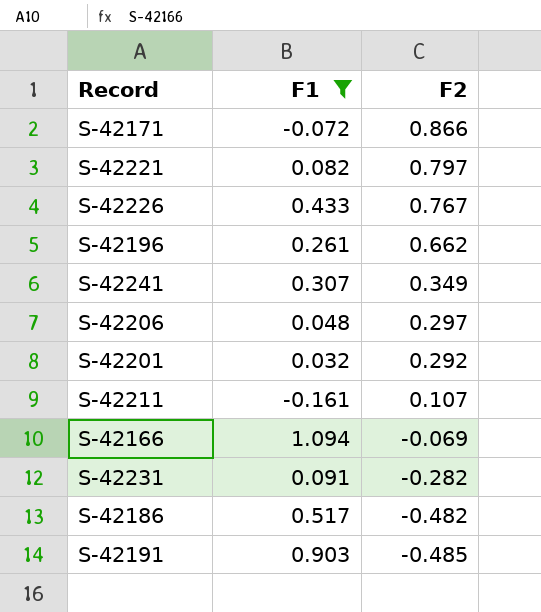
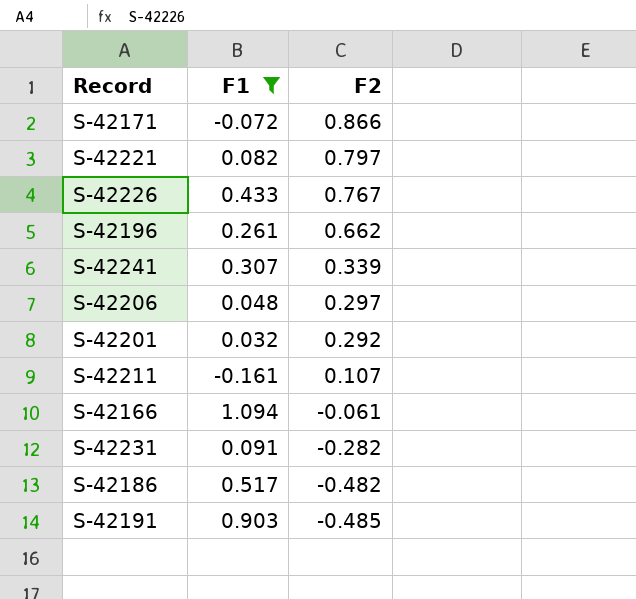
S-42241 | F2: 0.349 -> 0.339
S-42166 | F2: -0.069 -> -0.061

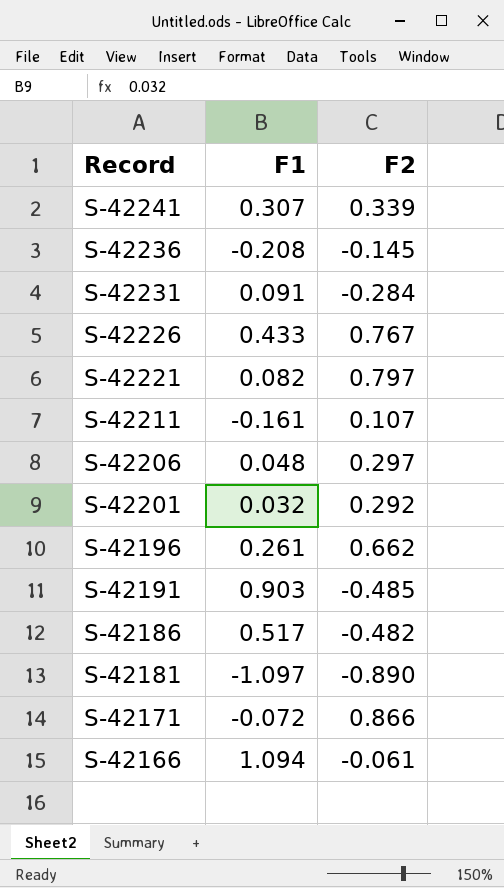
filter: F1 >= -0.161 -> none
row order: F2 descending -> Record descending
S-42231 | F2: -0.282 -> -0.284

